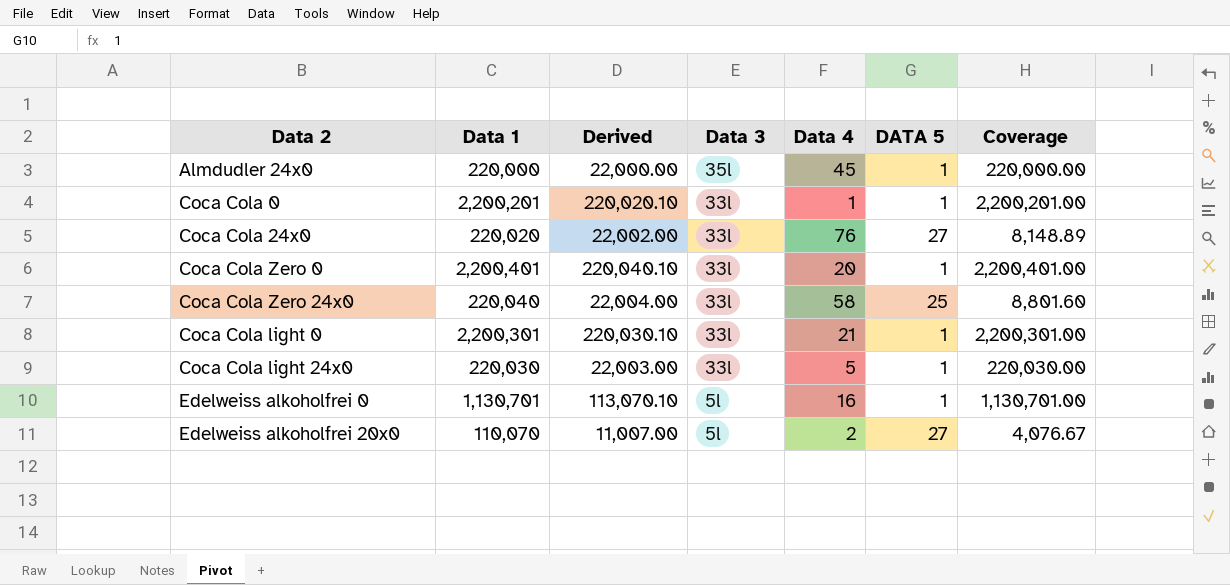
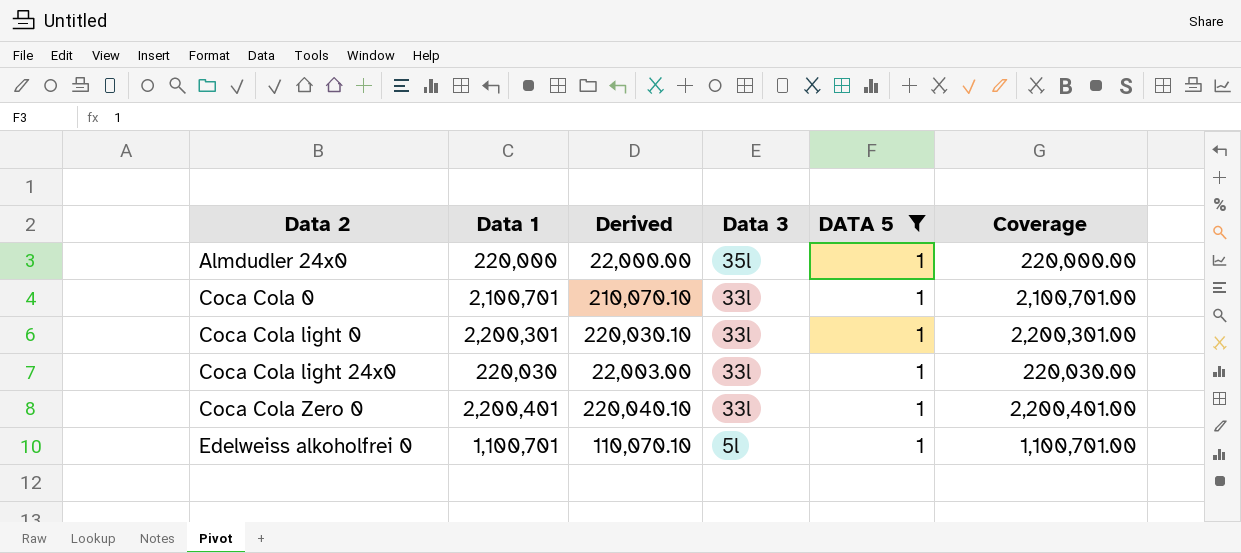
filter: none -> DATA 5 = 1
row order: Data 3 descending -> Data 2 ascending
column Data 4 | position: 5 -> none
Coca Cola 0 | Data 1: 2,200,201 -> 2,100,701
Coca Cola 0 | Derived: 220,020.10 -> 210,070.10
Coca Cola 0 | Coverage: 2,200,201.00 -> 2,100,701.00
Edelweiss alkoholfrei 0 | Data 1: 1,130,701 -> 1,100,701
Edelweiss alkoholfrei 0 | Derived: 113,070.10 -> 110,070.10
Edelweiss alkoholfrei 0 | Coverage: 1,130,701.00 -> 1,100,701.00

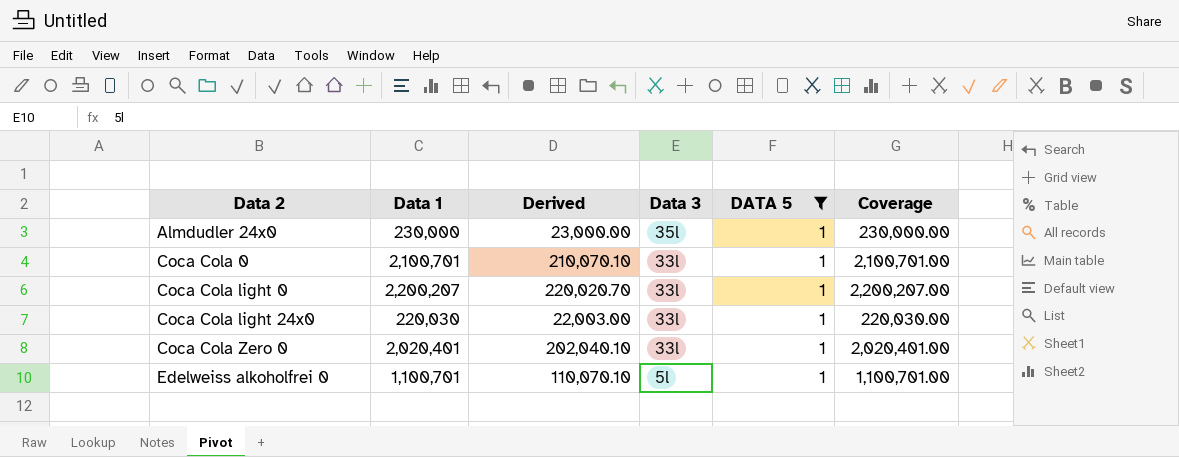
Almdudler 24x0 | Data 1: 220,000 -> 230,000
Almdudler 24x0 | Derived: 22,000.00 -> 23,000.00
Almdudler 24x0 | Coverage: 220,000.00 -> 230,000.00
Coca Cola light 0 | Data 1: 2,200,301 -> 2,200,207
Coca Cola light 0 | Derived: 220,030.10 -> 220,020.70
Coca Cola light 0 | Coverage: 2,200,301.00 -> 2,200,207.00
Coca Cola Zero 0 | Data 1: 2,200,401 -> 2,020,401
Coca Cola Zero 0 | Derived: 220,040.10 -> 202,040.10
Coca Cola Zero 0 | Coverage: 2,200,401.00 -> 2,020,401.00

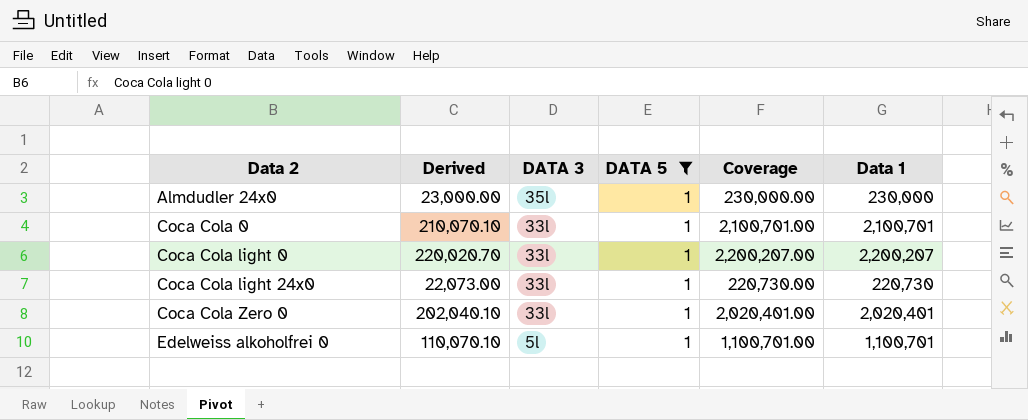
column name: Data 3 -> DATA 3
column Data 1 | position: 2 -> 6
Coca Cola light 24x0 | Derived: 22,003.00 -> 22,073.00
Coca Cola light 24x0 | Coverage: 220,030.00 -> 220,730.00
Coca Cola light 24x0 | Data 1: 220,030 -> 220,730

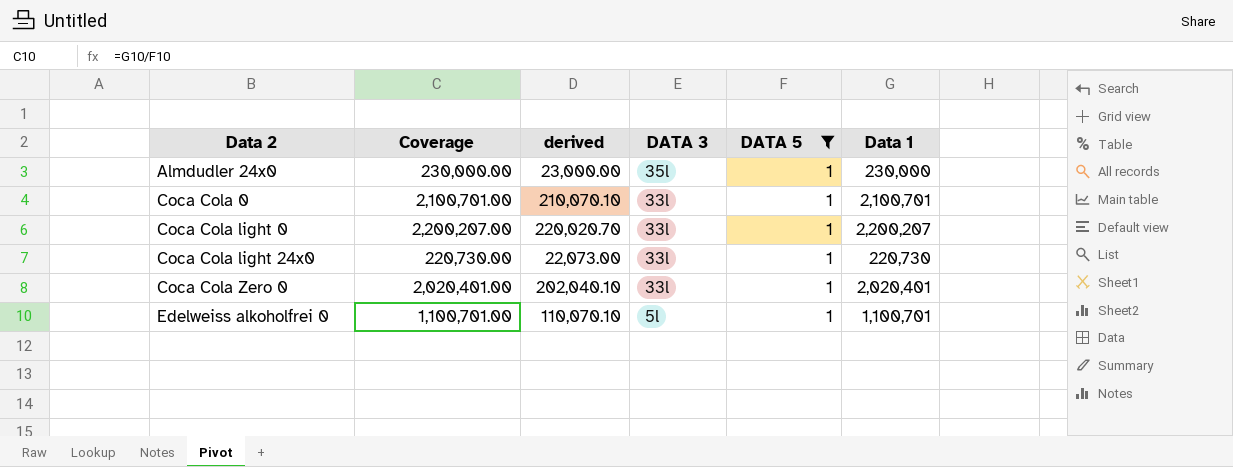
column Coverage | position: 5 -> 2
column name: Derived -> derived

